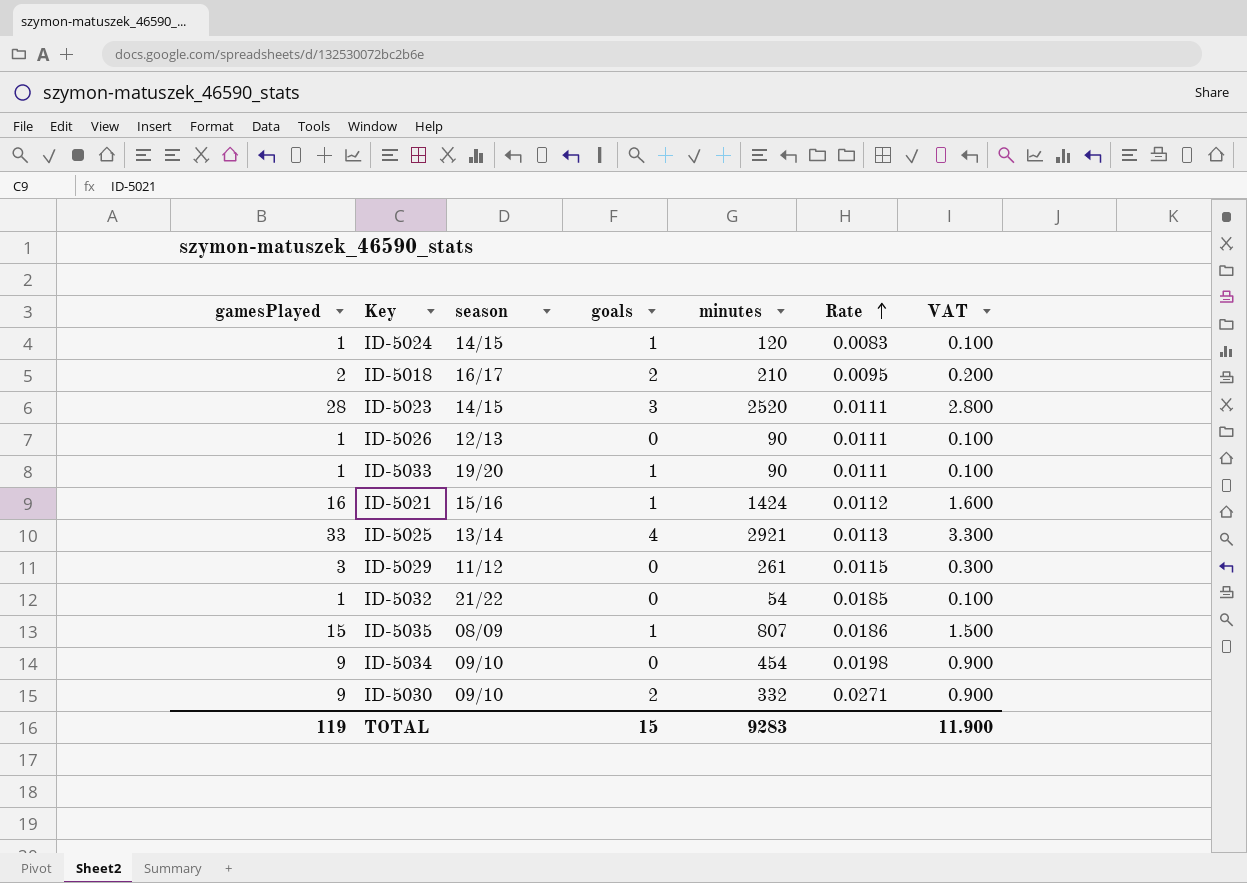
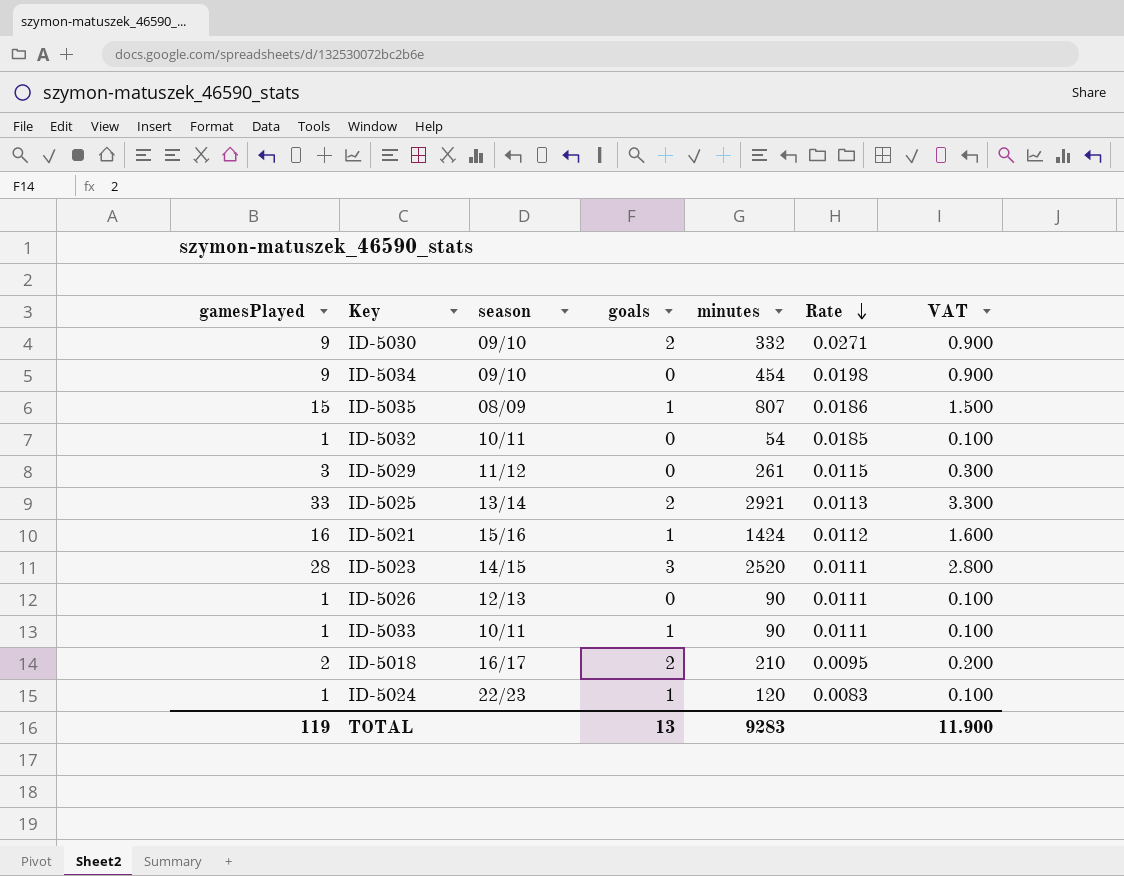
row order: Rate ascending -> Rate descending
ID-5032 | season: 21/22 -> 10/11
ID-5025 | goals: 4 -> 2
ID-5033 | season: 19/20 -> 10/11
ID-5024 | season: 14/15 -> 22/23
TOTAL | goals: 15 -> 13

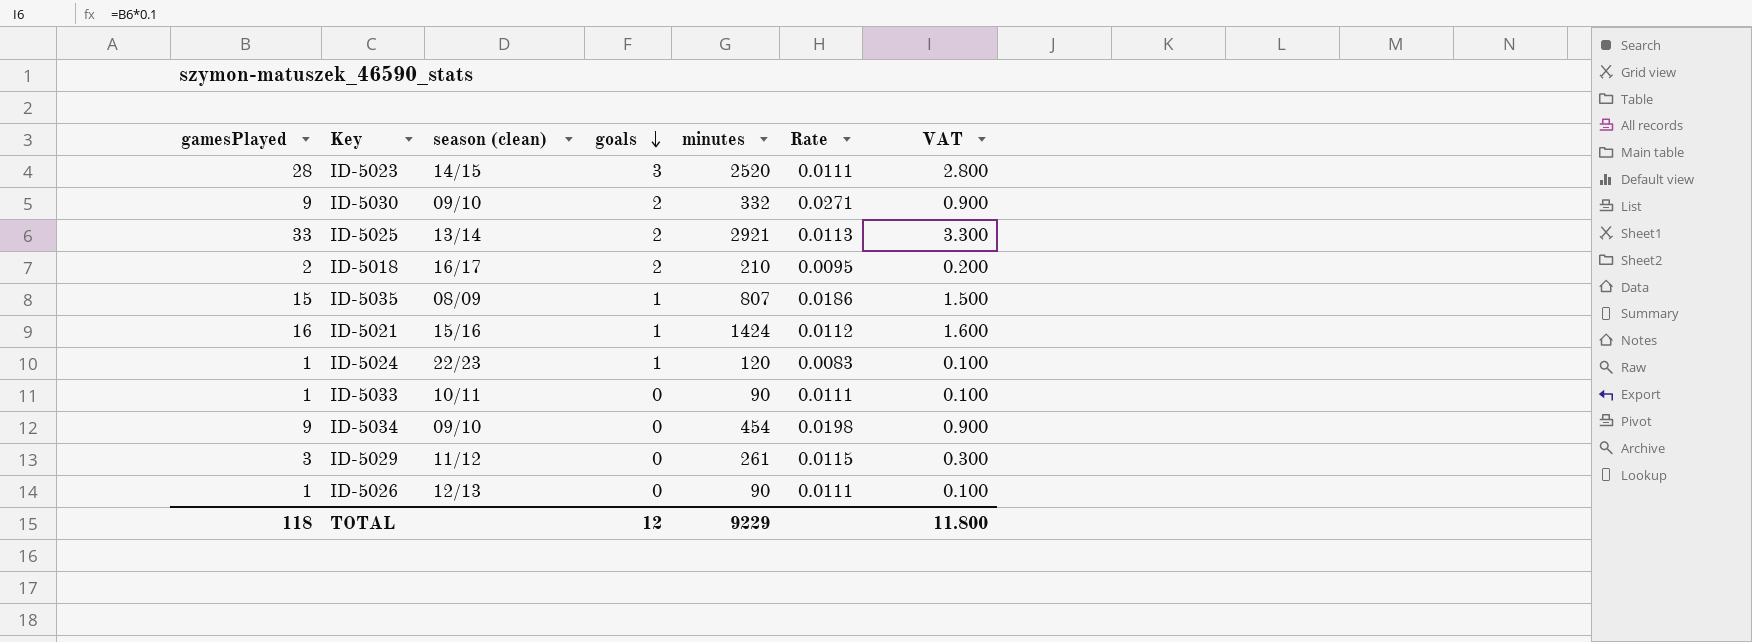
row order: Rate descending -> goals descending
column name: season -> season (clean)
row ID-5032: 1 | 10/11 | 0 | 54 | 0.0185 | 0.100 -> none
ID-5033 | goals: 1 -> 0
TOTAL | gamesPlayed: 119 -> 118
TOTAL | goals: 13 -> 12
TOTAL | minutes: 9283 -> 9229
TOTAL | VAT: 11.900 -> 11.800

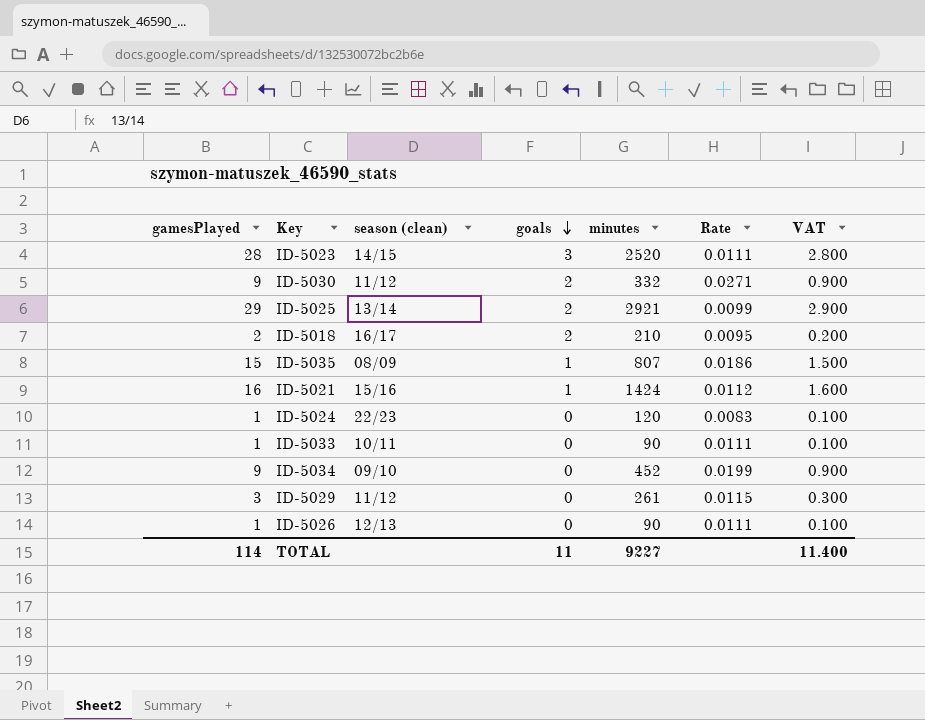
ID-5030 | season (clean): 09/10 -> 11/12
ID-5025 | gamesPlayed: 33 -> 29
ID-5025 | Rate: 0.0113 -> 0.0099
ID-5025 | VAT: 3.300 -> 2.900
ID-5024 | goals: 1 -> 0
ID-5034 | minutes: 454 -> 452
ID-5034 | Rate: 0.0198 -> 0.0199
TOTAL | gamesPlayed: 118 -> 114
TOTAL | goals: 12 -> 11
TOTAL | minutes: 9229 -> 9227
TOTAL | VAT: 11.800 -> 11.400

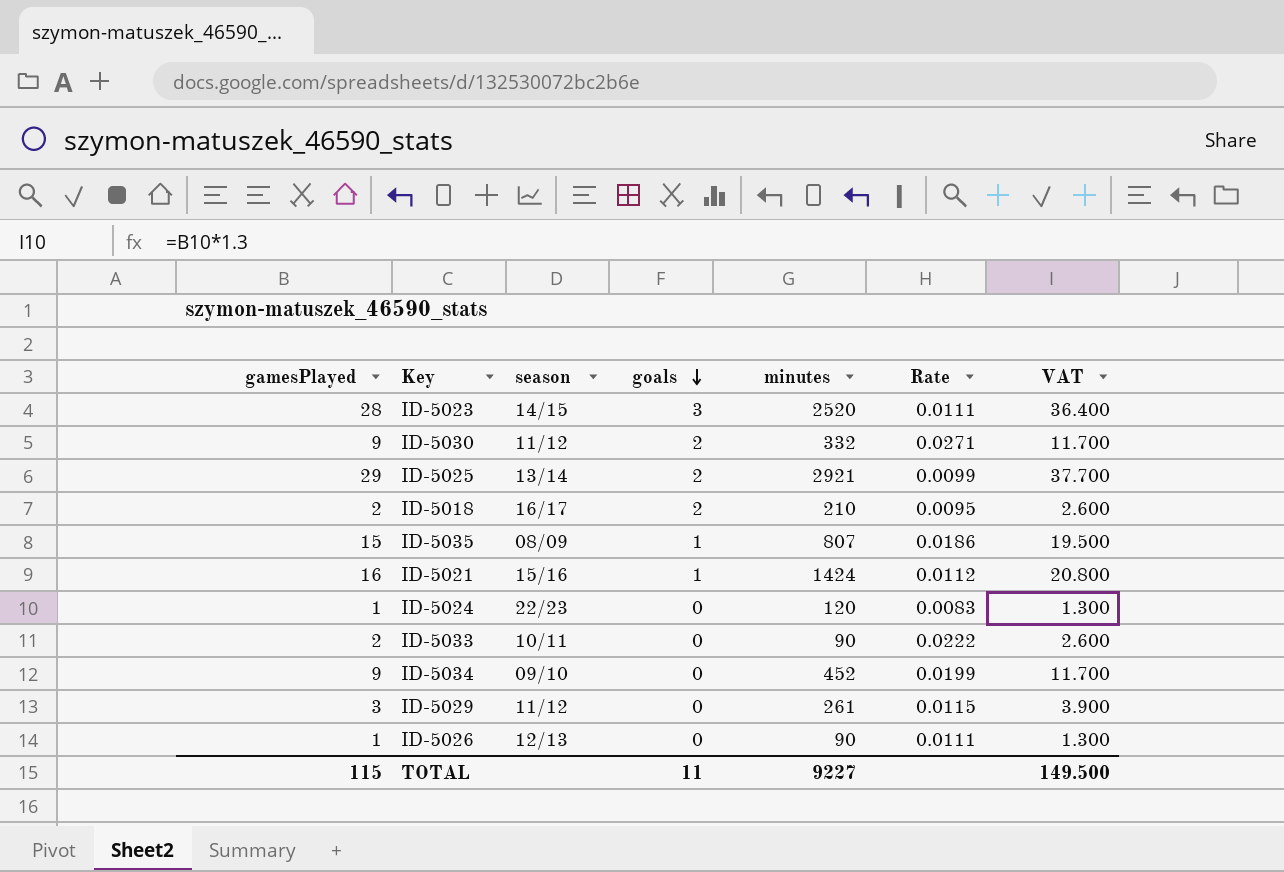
column name: season (clean) -> season
column VAT | formula: [gamesPlayed] * 0.1 -> [gamesPlayed] * 1.3
ID-5033 | gamesPlayed: 1 -> 2
ID-5033 | Rate: 0.0111 -> 0.0222
TOTAL | gamesPlayed: 114 -> 115
TOTAL | VAT: 11.400 -> 149.500

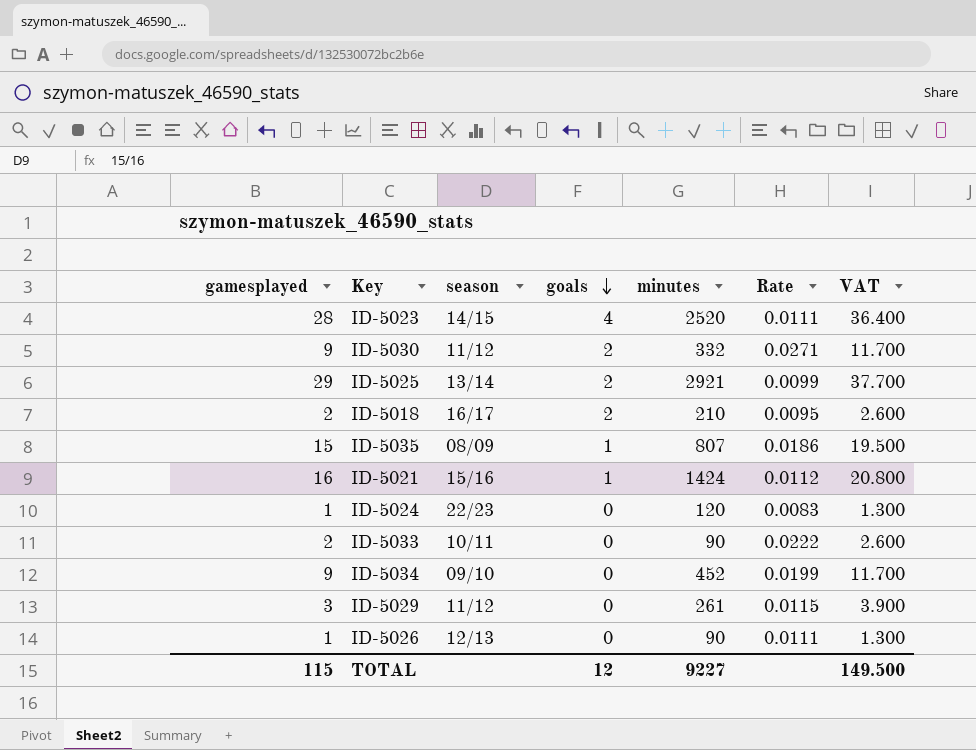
column name: gamesPlayed -> gamesplayed
ID-5023 | goals: 3 -> 4
TOTAL | goals: 11 -> 12

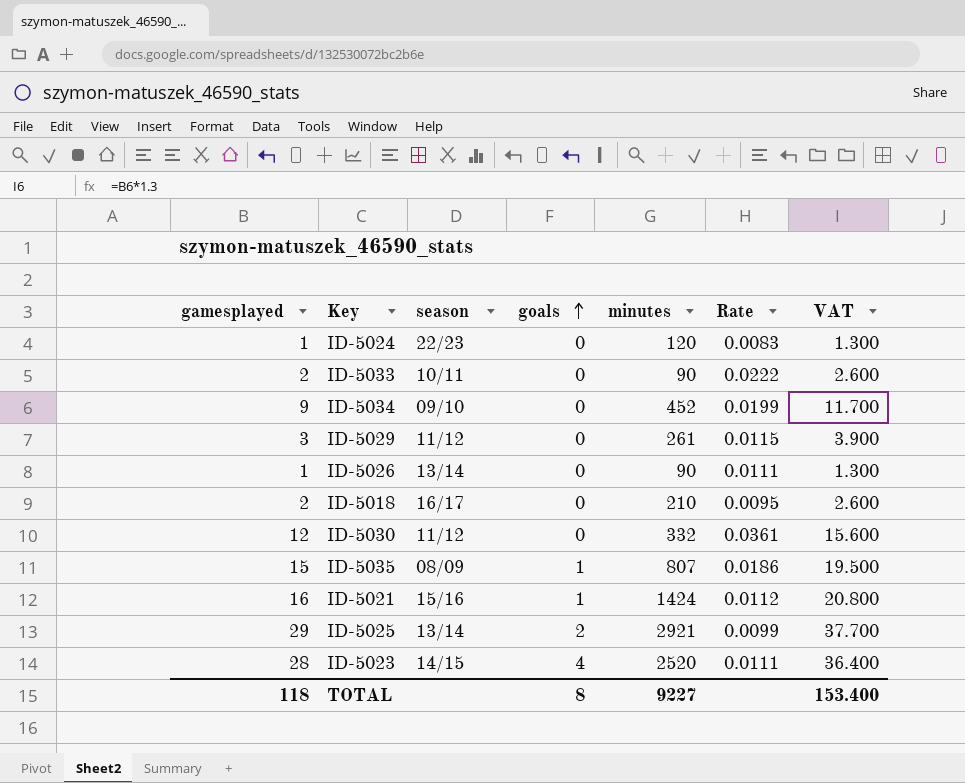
row order: goals descending -> goals ascending
ID-5026 | season: 12/13 -> 13/14
ID-5018 | goals: 2 -> 0
ID-5030 | gamesplayed: 9 -> 12
ID-5030 | goals: 2 -> 0
ID-5030 | Rate: 0.0271 -> 0.0361
ID-5030 | VAT: 11.700 -> 15.600
TOTAL | gamesplayed: 115 -> 118
TOTAL | goals: 12 -> 8
TOTAL | VAT: 149.500 -> 153.400

